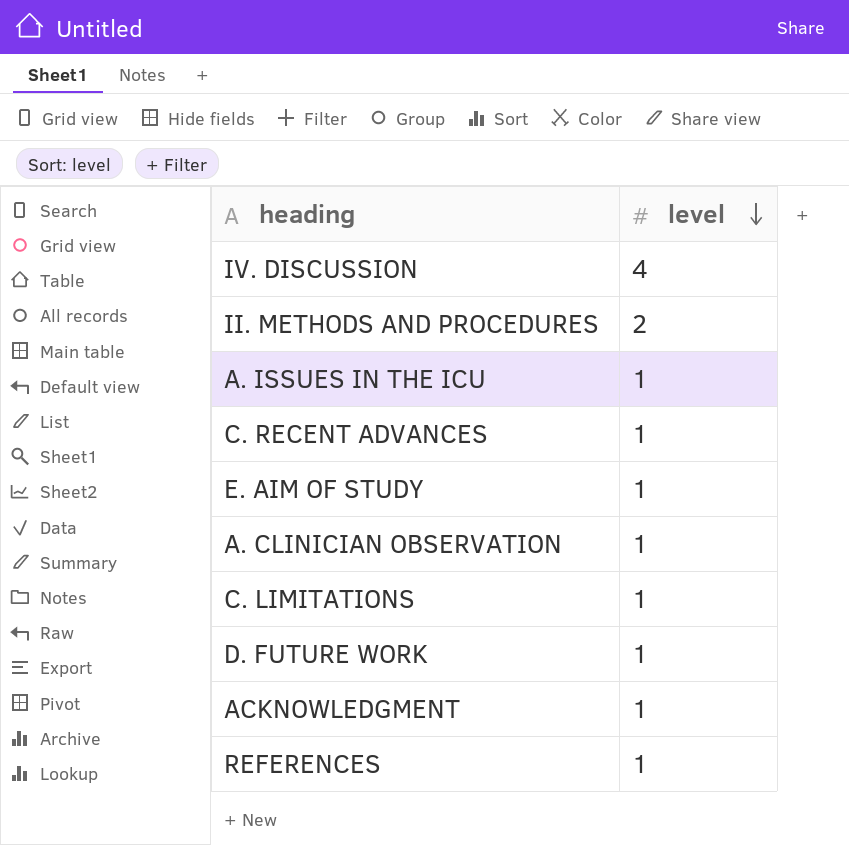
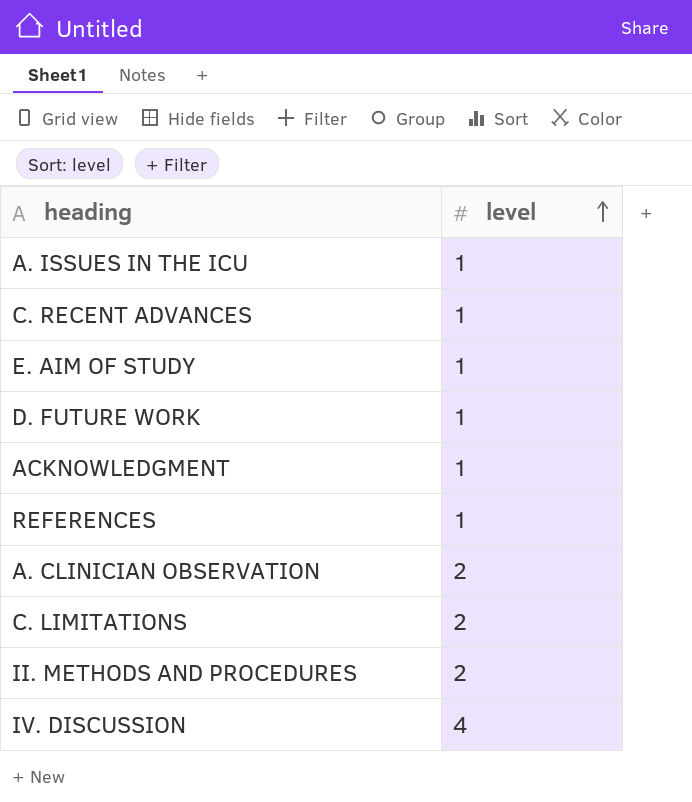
row order: level descending -> level ascending
A. CLINICIAN OBSERVATION | level: 1 -> 2
C. LIMITATIONS | level: 1 -> 2

